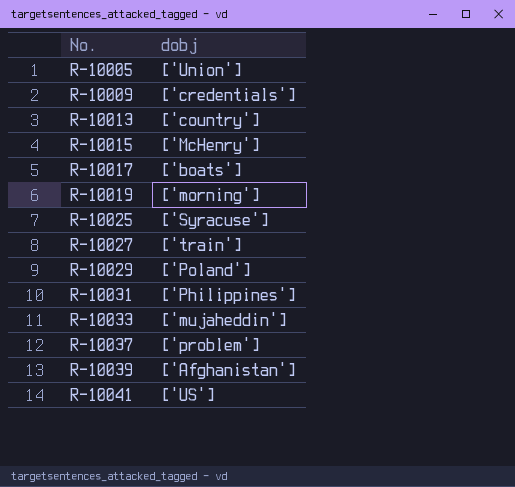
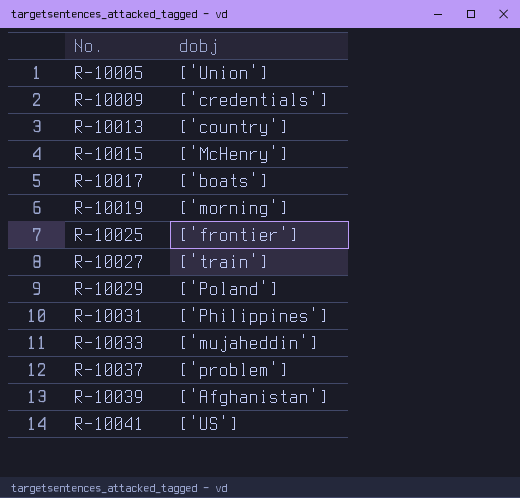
R-10025 | dobj: ['Syracuse'] -> ['frontier']

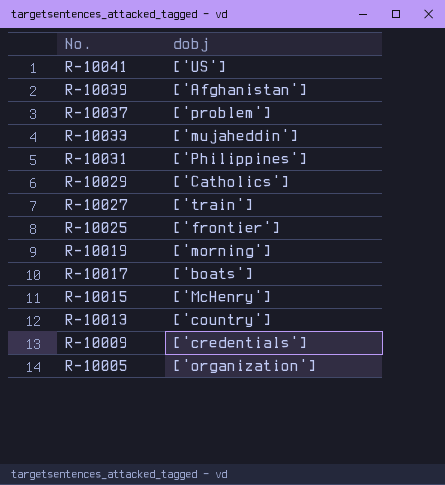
row order: No. ascending -> No. descending
R-10029 | dobj: ['Poland'] -> ['Catholics']
R-10005 | dobj: ['Union'] -> ['organization']

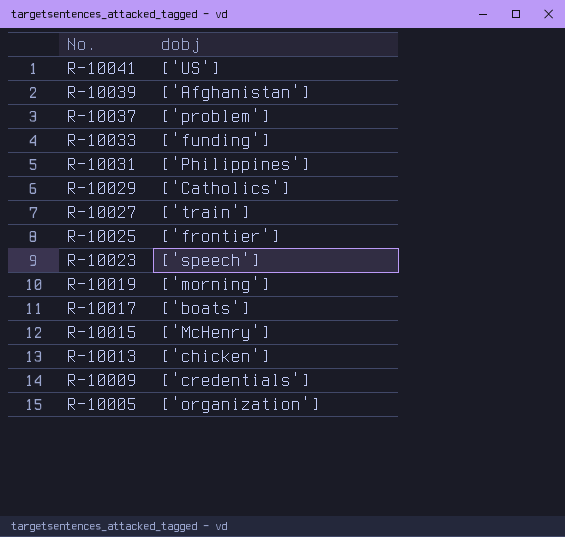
R-10033 | dobj: ['mujaheddin'] -> ['funding']
row R-10023: none -> ['speech']
R-10013 | dobj: ['country'] -> ['chicken']

